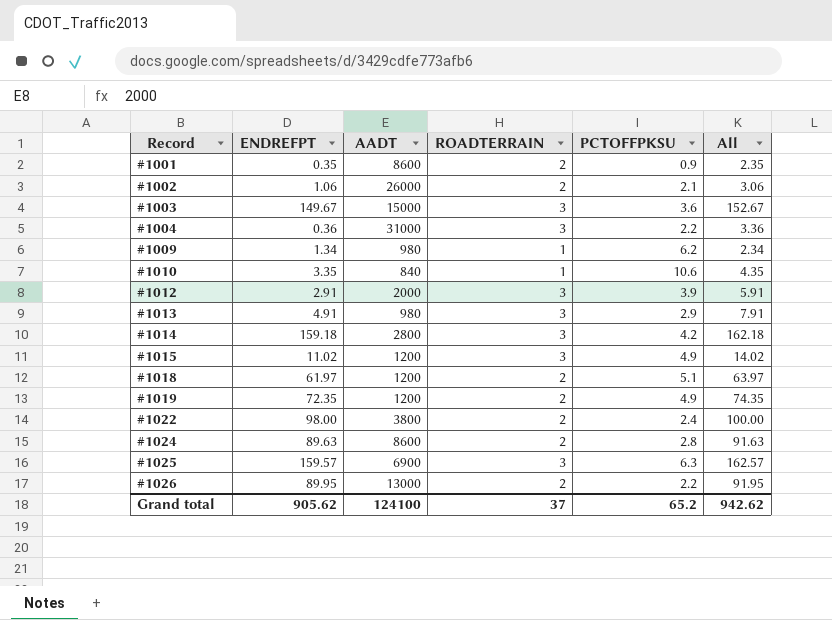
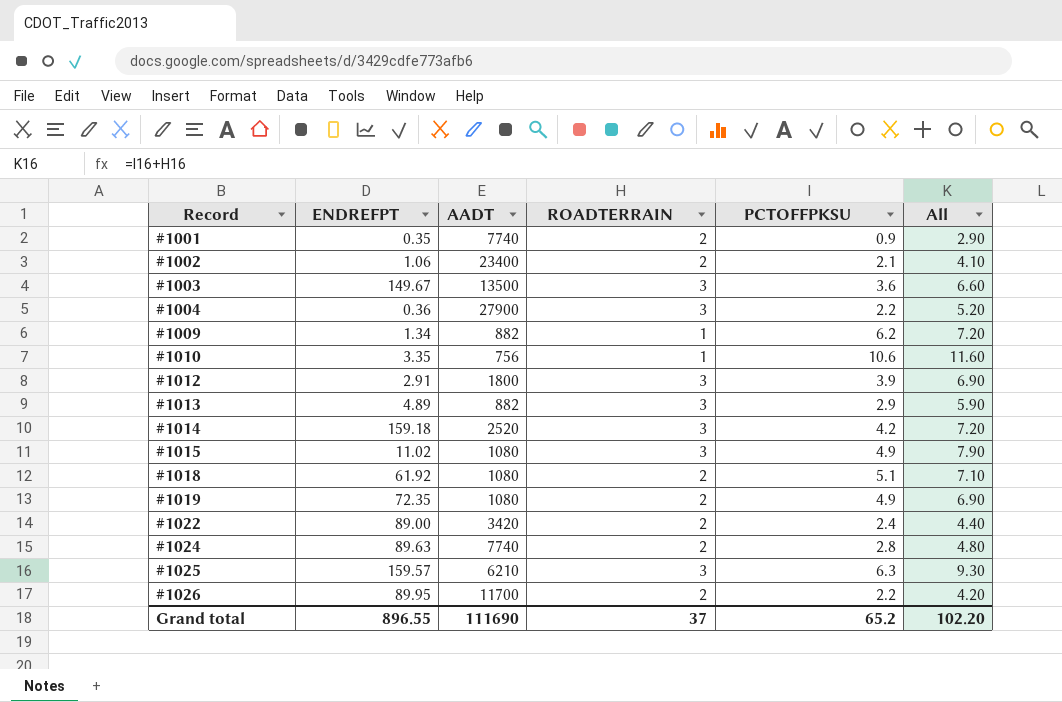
column All | formula: [ENDREFPT] + [ROADTERRAIN] -> [ROADTERRAIN] + [PCTOFFPKSU]
#1001 | AADT: 8600 -> 7740
#1002 | AADT: 26000 -> 23400
#1003 | AADT: 15000 -> 13500
#1004 | AADT: 31000 -> 27900
#1009 | AADT: 980 -> 882
#1010 | AADT: 840 -> 756
#1012 | AADT: 2000 -> 1800
#1013 | ENDREFPT: 4.91 -> 4.89
#1013 | AADT: 980 -> 882
#1014 | AADT: 2800 -> 2520
#1015 | AADT: 1200 -> 1080
#1018 | ENDREFPT: 61.97 -> 61.92
#1018 | AADT: 1200 -> 1080
#1019 | AADT: 1200 -> 1080
#1022 | ENDREFPT: 98.00 -> 89.00
#1022 | AADT: 3800 -> 3420
#1024 | AADT: 8600 -> 7740
#1025 | AADT: 6900 -> 6210
#1026 | AADT: 13000 -> 11700
Grand total | ENDREFPT: 905.62 -> 896.55
Grand total | AADT: 124100 -> 111690
Grand total | All: 942.62 -> 102.20

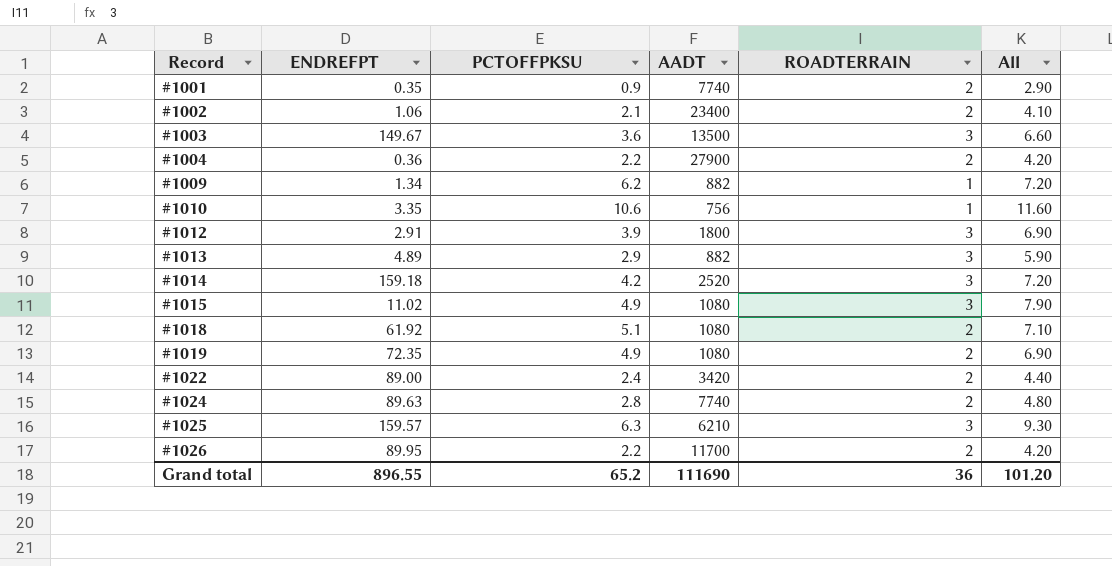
column PCTOFFPKSU | position: 5 -> 3
#1004 | ROADTERRAIN: 3 -> 2
#1004 | All: 5.20 -> 4.20
Grand total | ROADTERRAIN: 37 -> 36
Grand total | All: 102.20 -> 101.20

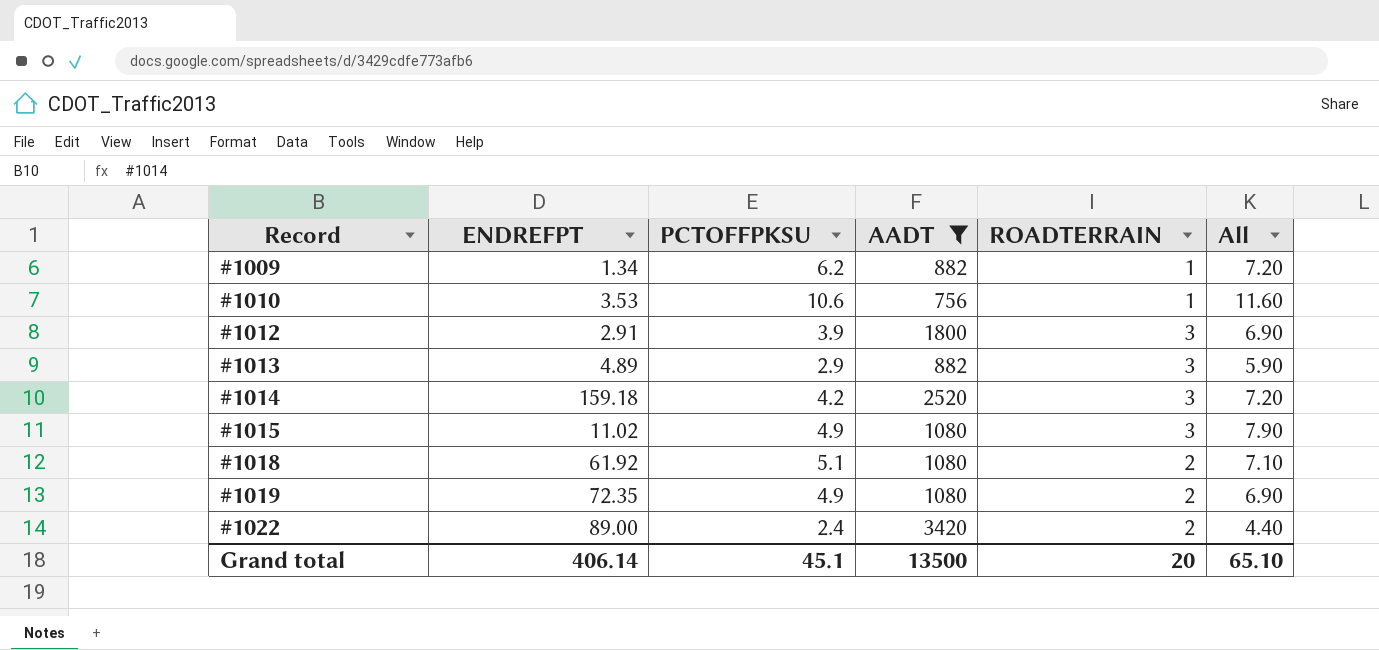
filter: none -> AADT <= 3420
#1010 | ENDREFPT: 3.35 -> 3.53
Grand total | ENDREFPT: 896.55 -> 406.14
Grand total | PCTOFFPKSU: 65.2 -> 45.1
Grand total | AADT: 111690 -> 13500
Grand total | ROADTERRAIN: 36 -> 20
Grand total | All: 101.20 -> 65.10

